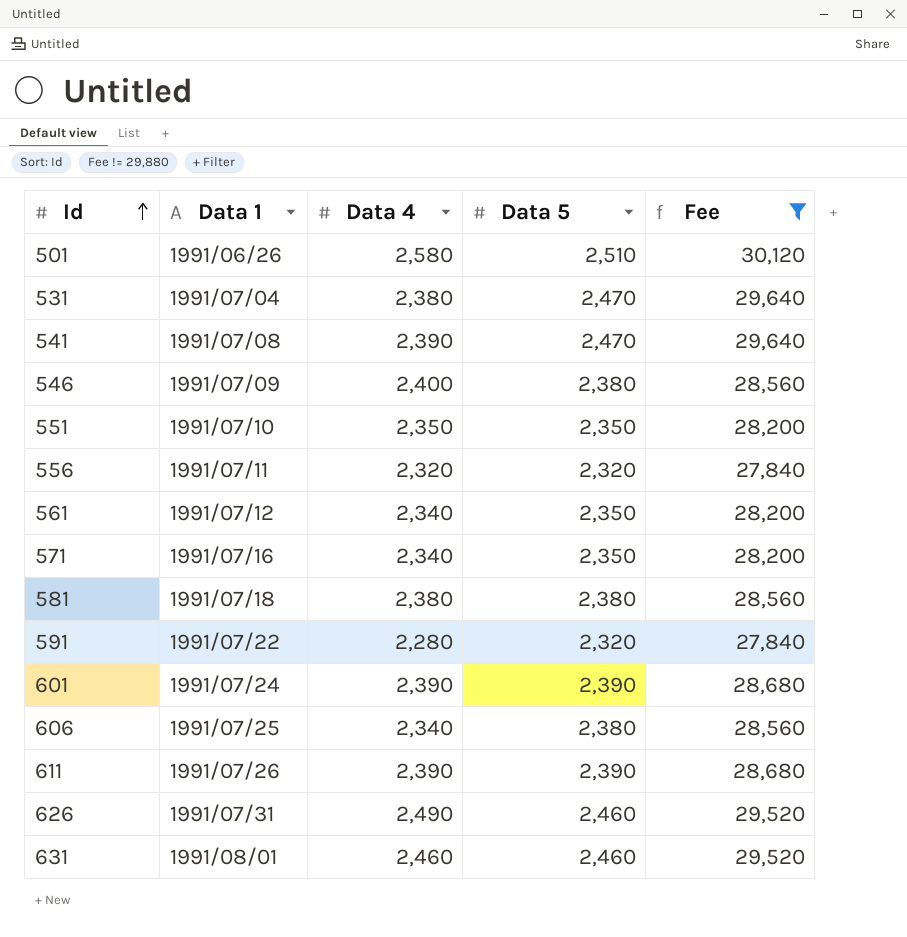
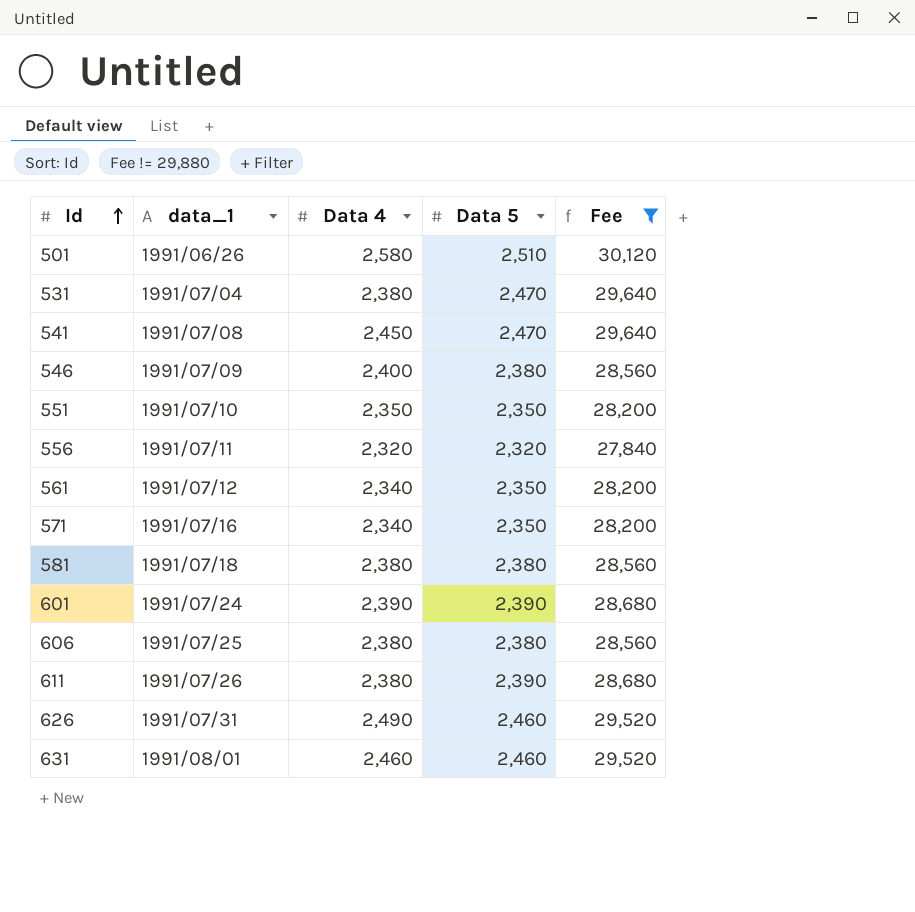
column name: Data 1 -> data_1
row 591: 1991/07/22 | 2,280 | 2,320 | 27,840 -> none
541 | Data 4: 2,390 -> 2,450
606 | Data 4: 2,340 -> 2,380
611 | Data 4: 2,390 -> 2,380

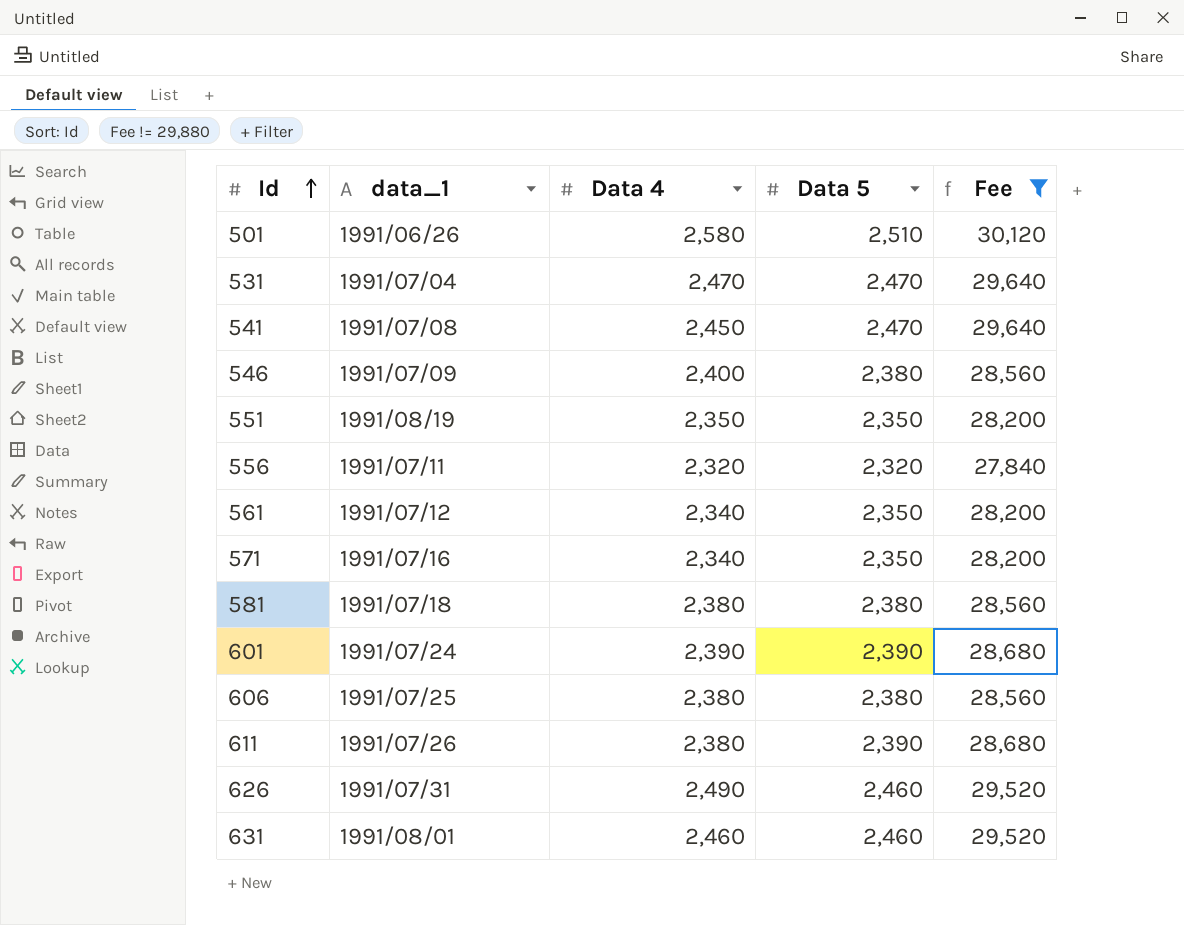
531 | Data 4: 2,380 -> 2,470
551 | data_1: 1991/07/10 -> 1991/08/19

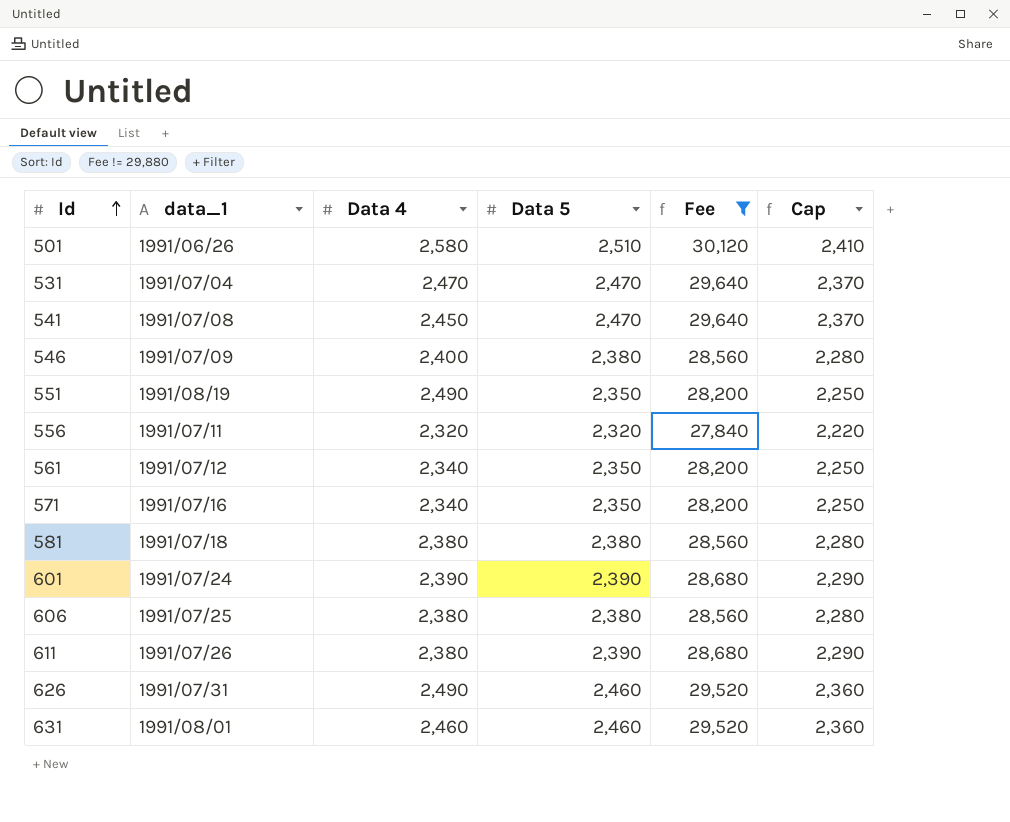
column Cap | formula: none -> [Data 5] - 100
551 | Data 4: 2,350 -> 2,490

